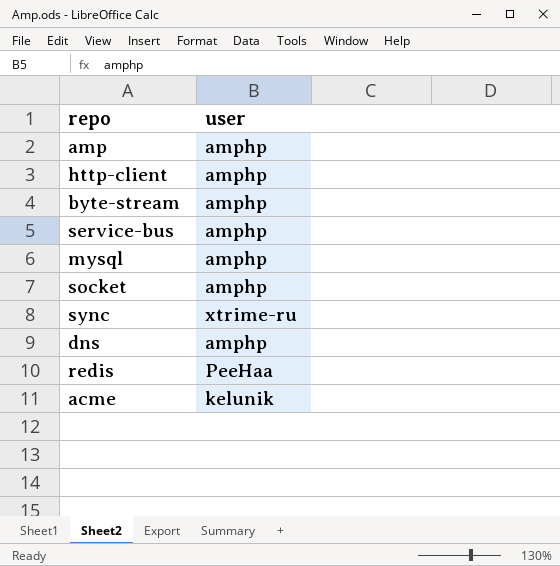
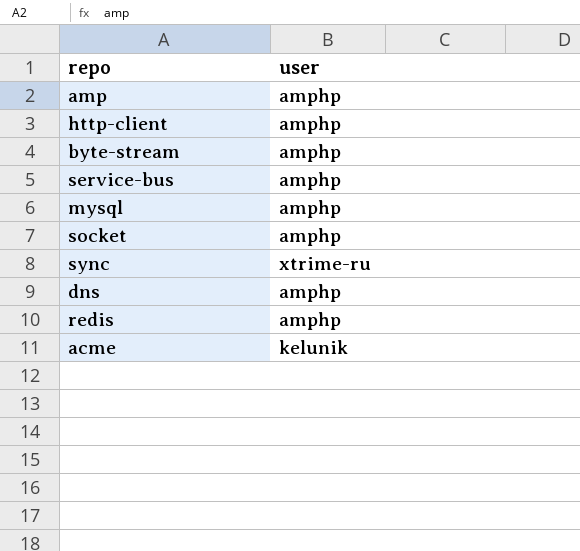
redis | user: PeeHaa -> amphp

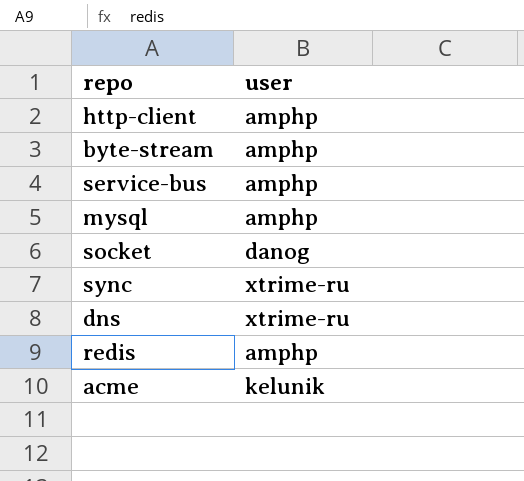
row amp: amphp -> none
socket | user: amphp -> danog
dns | user: amphp -> xtrime-ru

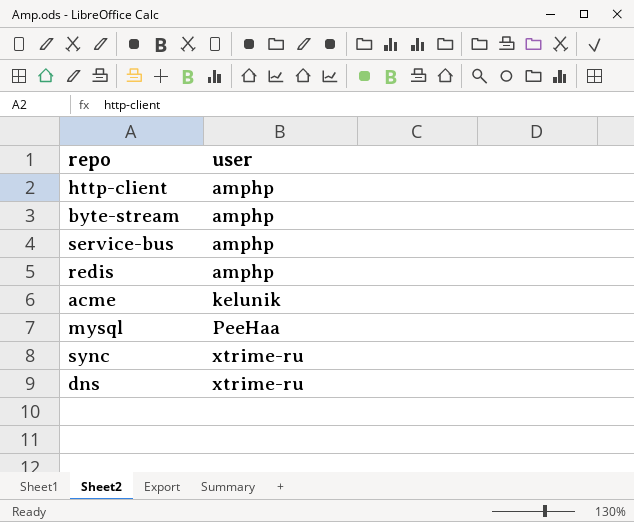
row order: none -> user ascending
row socket: danog -> none
mysql | user: amphp -> PeeHaa

